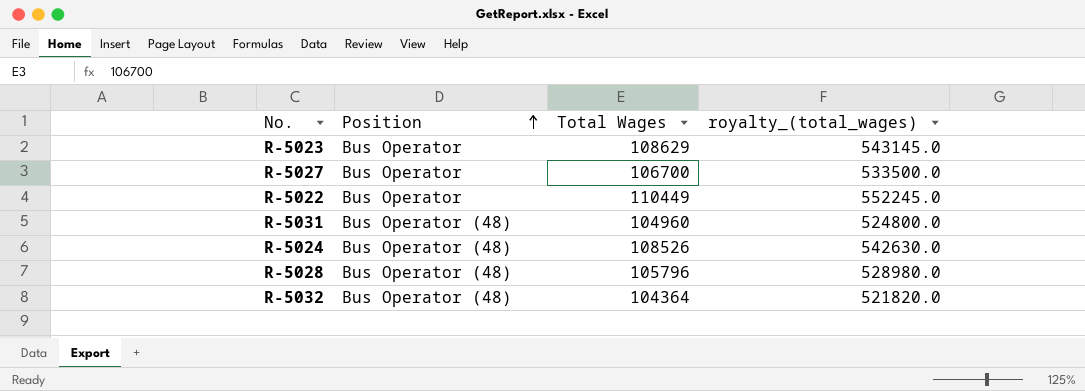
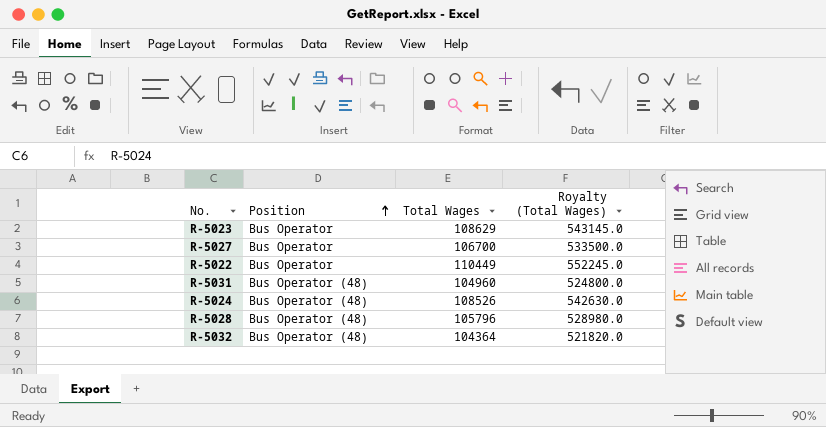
column name: royalty_(total_wages) -> Royalty (Total Wages)

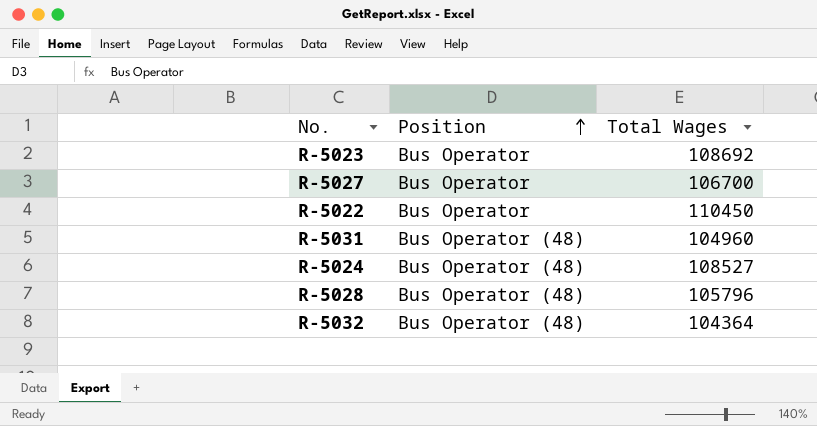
column Royalty (Total Wages) | formula: [Total Wages] * 5 -> none
R-5023 | Total Wages: 108629 -> 108692
R-5022 | Total Wages: 110449 -> 110450
R-5024 | Total Wages: 108526 -> 108527

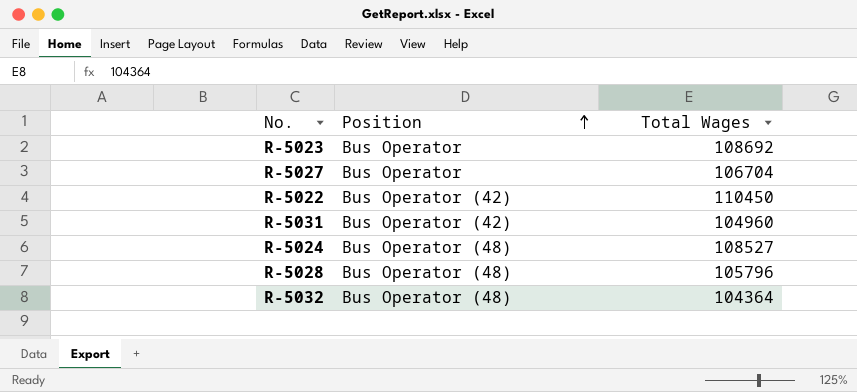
R-5027 | Total Wages: 106700 -> 106704
R-5022 | Position: Bus Operator -> Bus Operator (42)
R-5031 | Position: Bus Operator (48) -> Bus Operator (42)

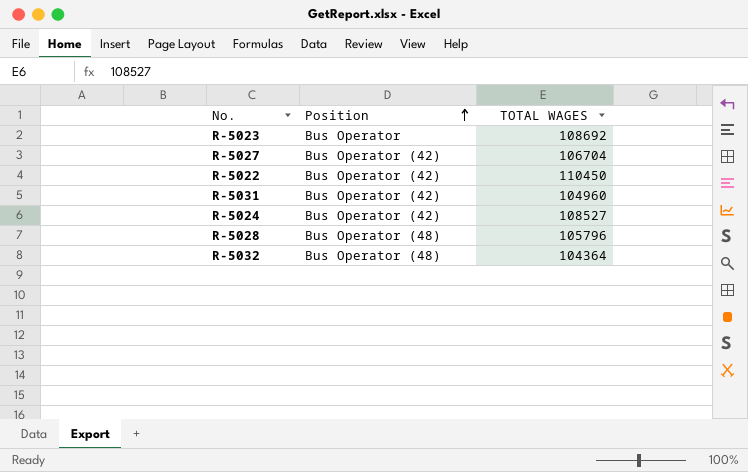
column name: Total Wages -> TOTAL WAGES
R-5027 | Position: Bus Operator -> Bus Operator (42)
R-5024 | Position: Bus Operator (48) -> Bus Operator (42)

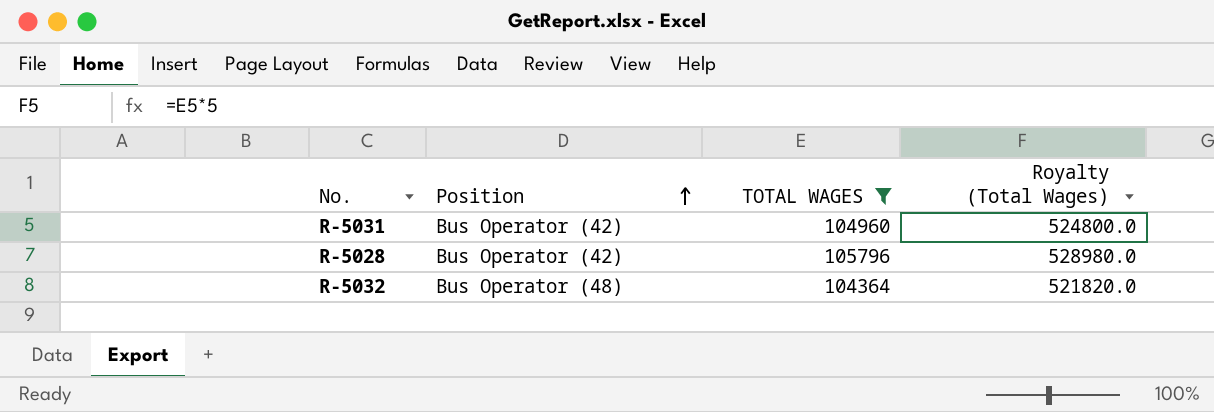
filter: none -> TOTAL WAGES <= 105796
column Royalty (Total Wages) | formula: none -> [TOTAL WAGES] * 5
R-5028 | Position: Bus Operator (48) -> Bus Operator (42)

